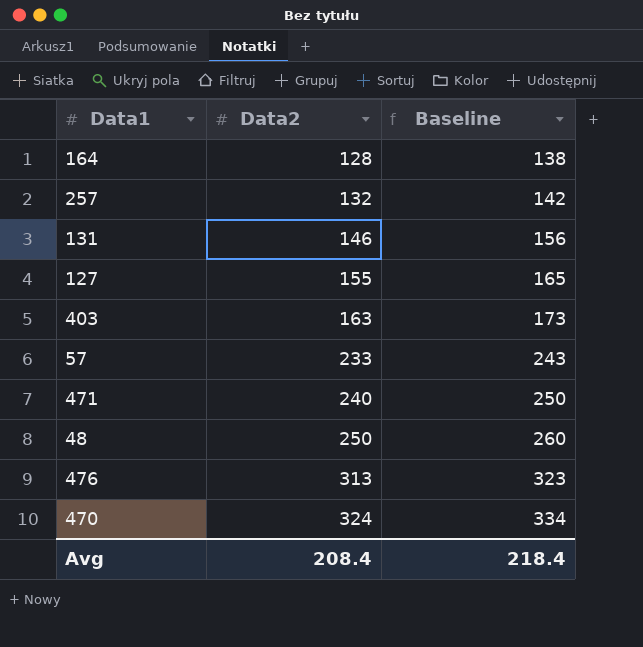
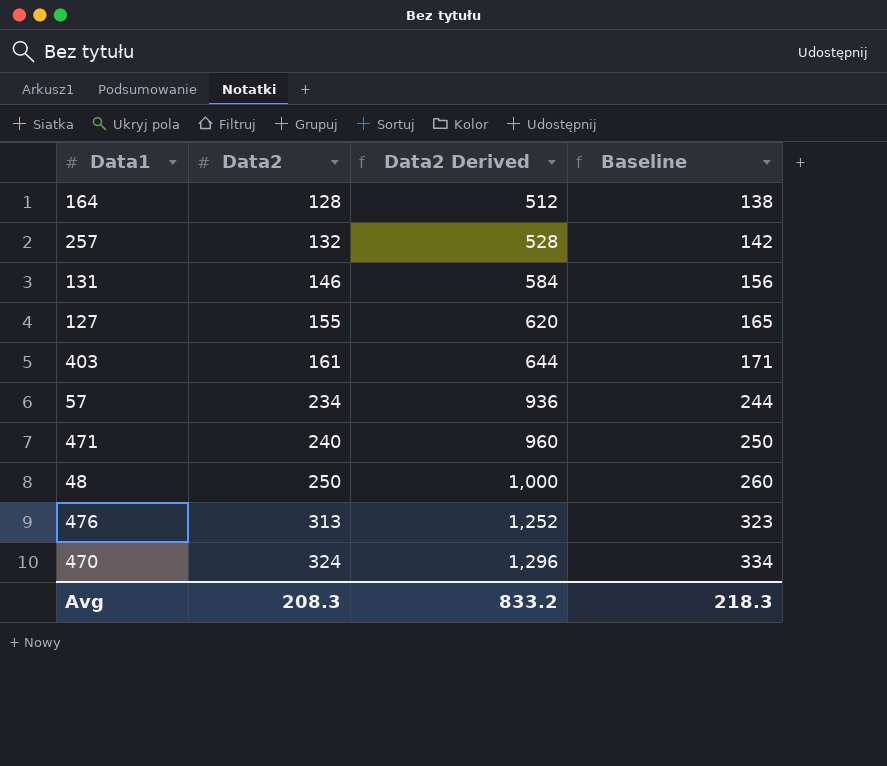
column Data2 Derived | formula: none -> [Data2] * 4
403 | Data2: 163 -> 161
403 | Baseline: 173 -> 171
57 | Data2: 233 -> 234
57 | Baseline: 243 -> 244
Avg | Data2: 208.4 -> 208.3
Avg | Baseline: 218.4 -> 218.3

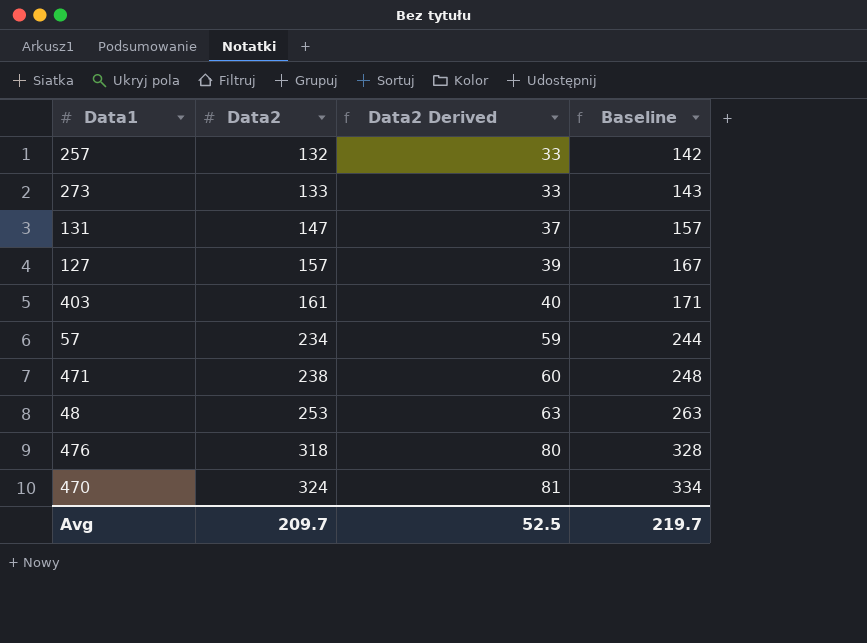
column Data2 Derived | formula: [Data2] * 4 -> [Data2] * 0.25
row 164: 128 | 512 | 138 -> none
row 273: none -> 133 | 33 | 143
131 | Data2: 146 -> 147
131 | Baseline: 156 -> 157
127 | Data2: 155 -> 157
127 | Baseline: 165 -> 167
471 | Data2: 240 -> 238
471 | Baseline: 250 -> 248
48 | Data2: 250 -> 253
48 | Baseline: 260 -> 263
476 | Data2: 313 -> 318
476 | Baseline: 323 -> 328
Avg | Data2: 208.3 -> 209.7
Avg | Data2 Derived: 833.2 -> 52.5
Avg | Baseline: 218.3 -> 219.7

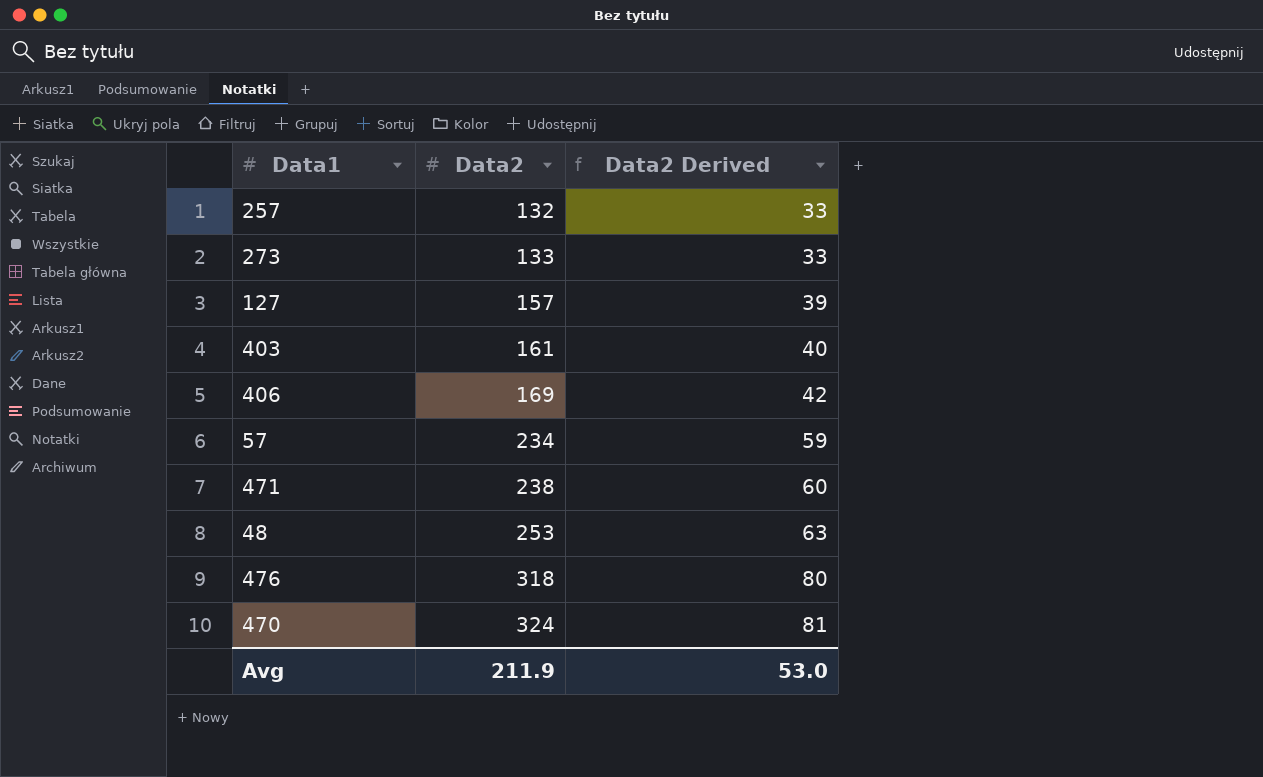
column Baseline | formula: [Data2] + 10 -> none
row 131: 147 | 37 | 157 -> none
row 406: none -> 169 | 42
Avg | Data2: 209.7 -> 211.9
Avg | Data2 Derived: 52.5 -> 53.0

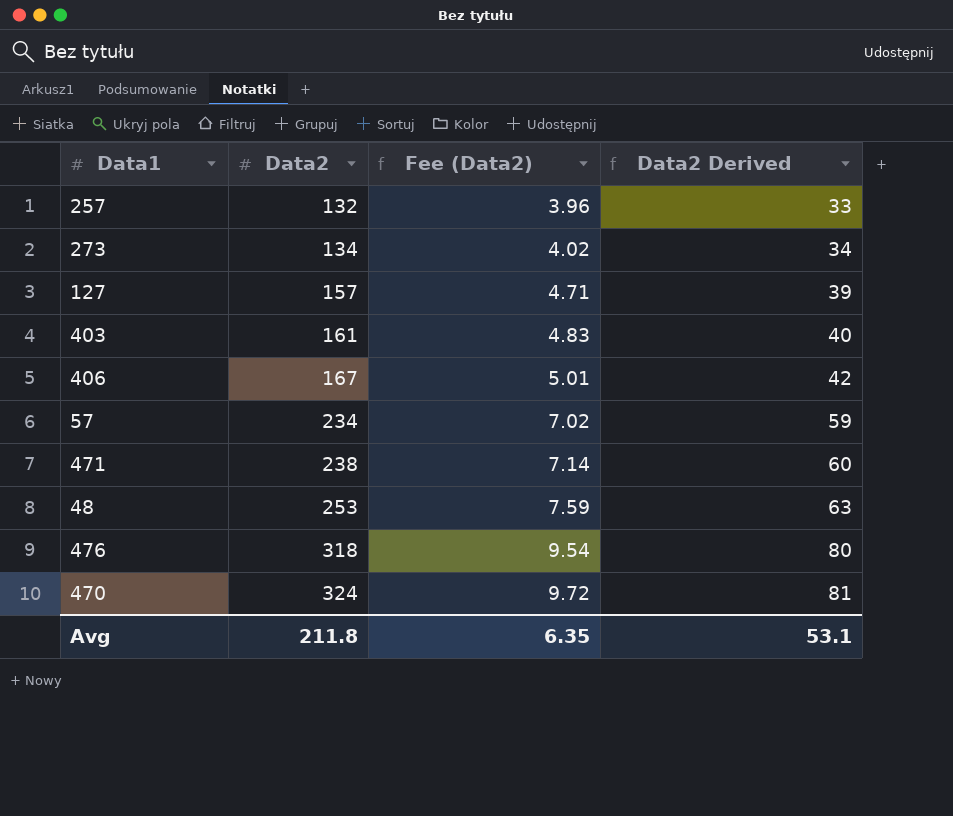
column Fee (Data2) | formula: none -> [Data2] * 0.03
273 | Data2: 133 -> 134
273 | Data2 Derived: 33 -> 34
406 | Data2: 169 -> 167
Avg | Data2: 211.9 -> 211.8
Avg | Data2 Derived: 53.0 -> 53.1

